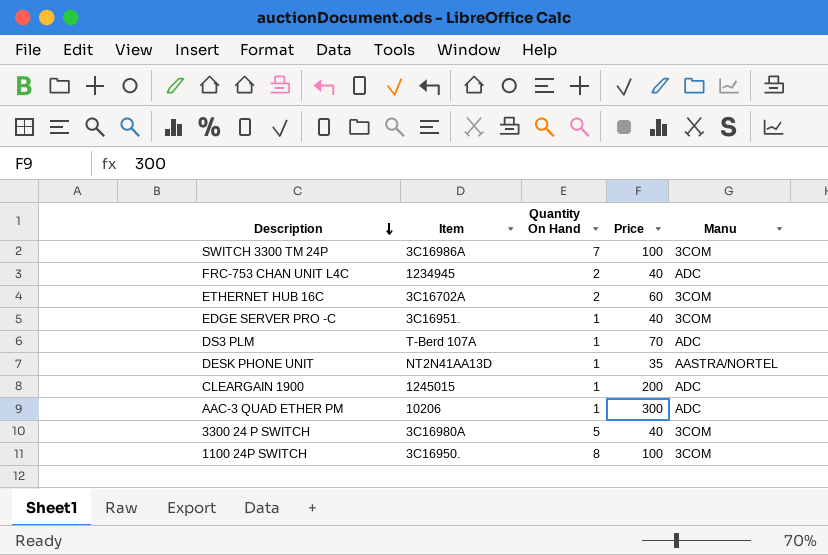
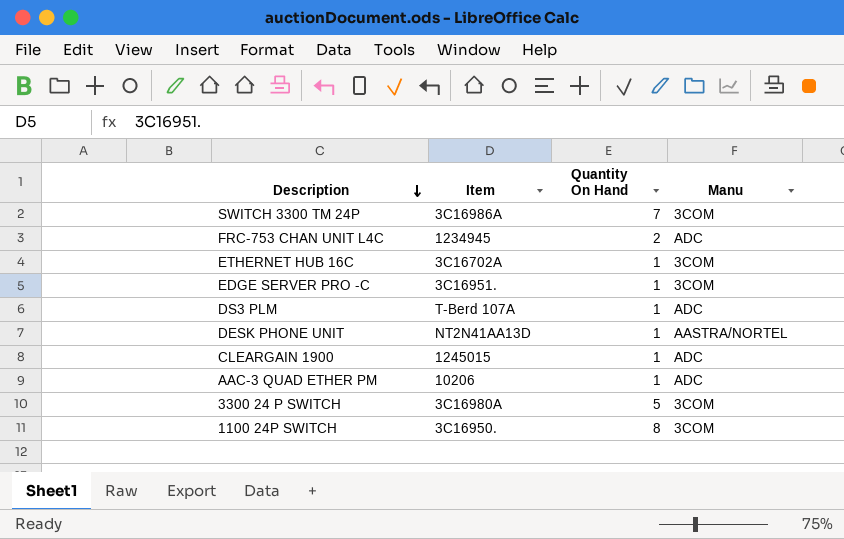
column Price | position: 4 -> none
ETHERNET HUB 16C | Quantity On Hand: 2 -> 1

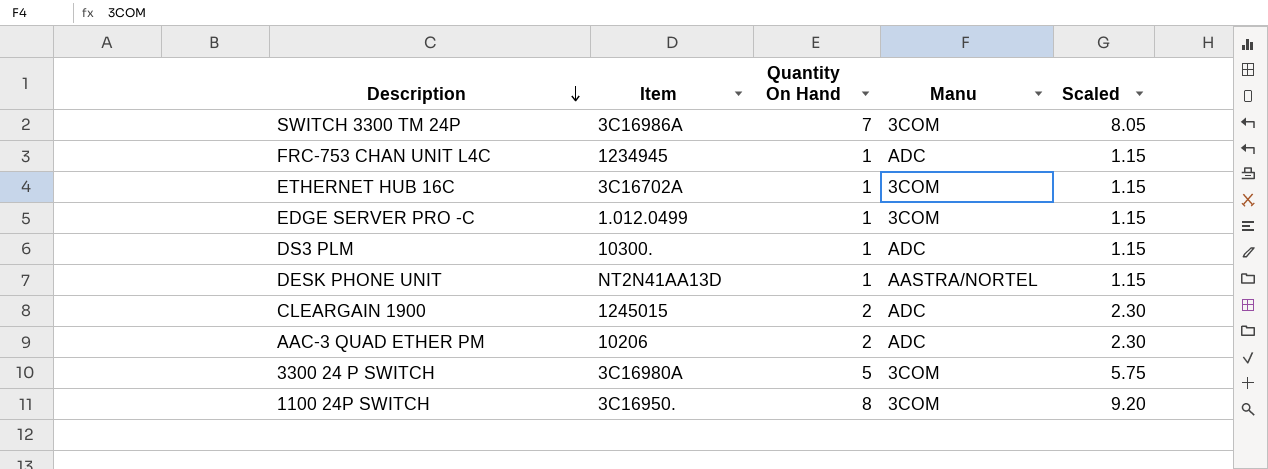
column Scaled | formula: none -> [Quantity On Hand] * 1.15
FRC-753 CHAN UNIT L4C | Quantity On Hand: 2 -> 1
EDGE SERVER PRO -C | Item: 3C16951. -> 1.012.0499
DS3 PLM | Item: T-Berd 107A -> 10300.
CLEARGAIN 1900 | Quantity On Hand: 1 -> 2
AAC-3 QUAD ETHER PM | Quantity On Hand: 1 -> 2

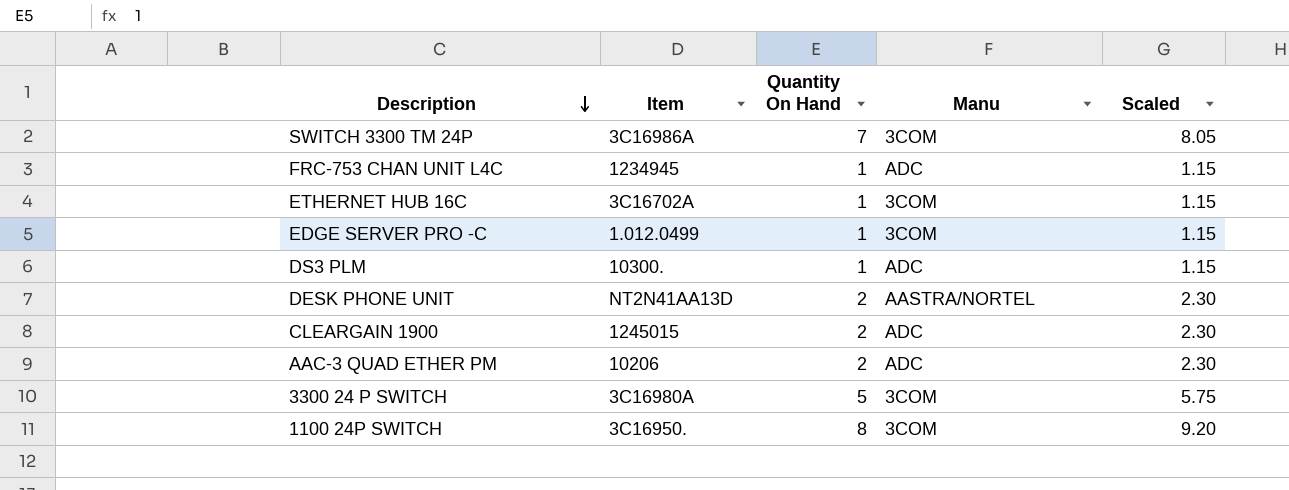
DESK PHONE UNIT | Quantity On Hand: 1 -> 2
DESK PHONE UNIT | Scaled: 1.15 -> 2.30

